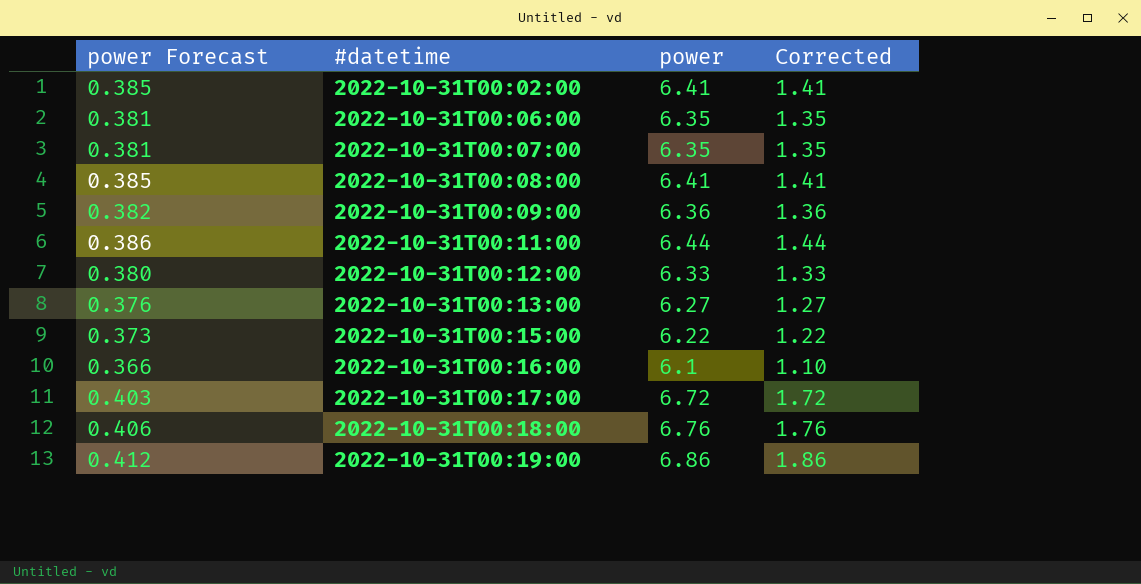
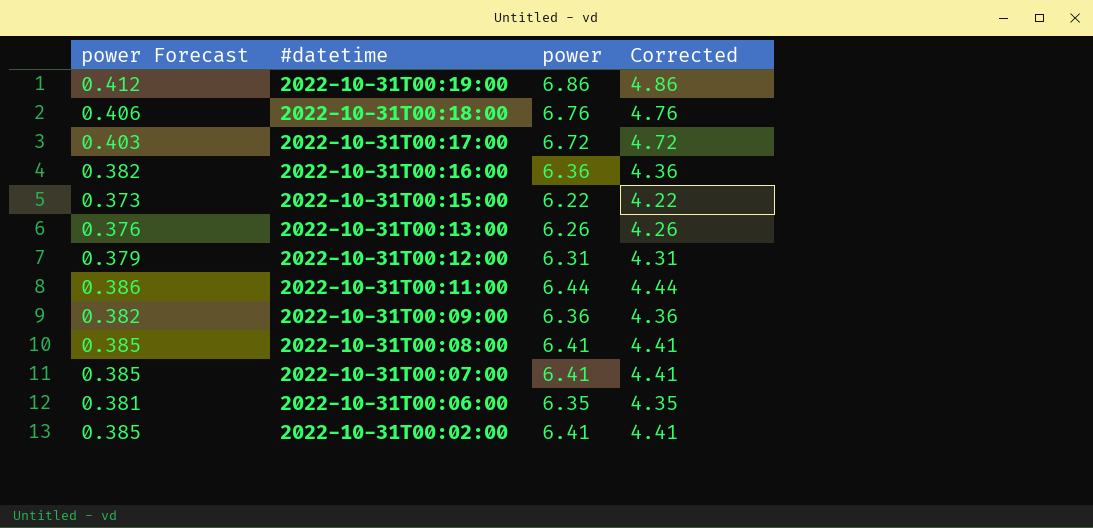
row order: #datetime ascending -> #datetime descending
column Corrected | formula: [power] - 5 -> [power] - 2
2022-10-31T00:16:00 | power Forecast: 0.366 -> 0.382
2022-10-31T00:16:00 | power: 6.1 -> 6.36
2022-10-31T00:13:00 | power: 6.27 -> 6.26
2022-10-31T00:12:00 | power Forecast: 0.380 -> 0.379
2022-10-31T00:12:00 | power: 6.33 -> 6.31
2022-10-31T00:07:00 | power Forecast: 0.381 -> 0.385
2022-10-31T00:07:00 | power: 6.35 -> 6.41

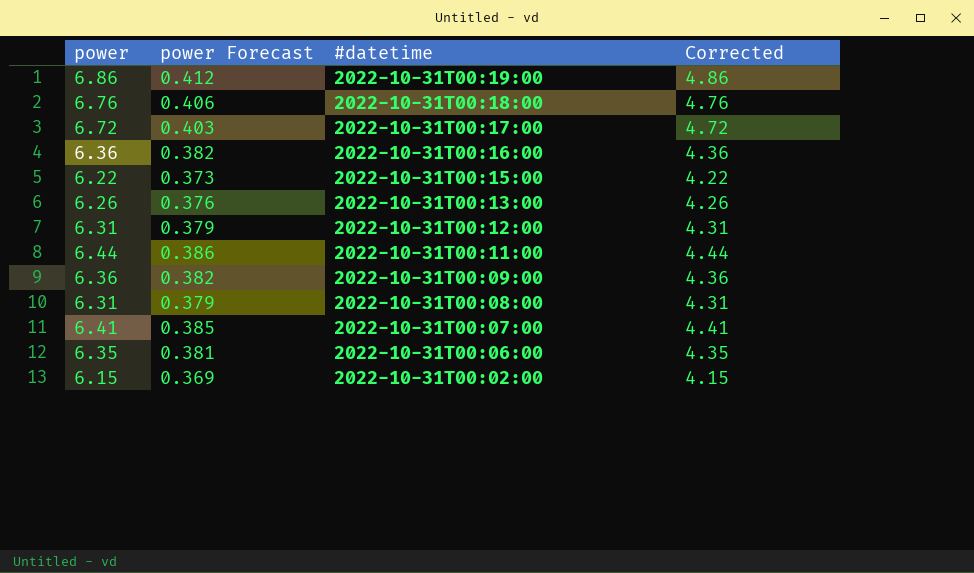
column power | position: 3 -> 1
2022-10-31T00:08:00 | power: 6.41 -> 6.31
2022-10-31T00:08:00 | power Forecast: 0.385 -> 0.379
2022-10-31T00:08:00 | Corrected: 4.41 -> 4.31
2022-10-31T00:02:00 | power: 6.41 -> 6.15
2022-10-31T00:02:00 | power Forecast: 0.385 -> 0.369
2022-10-31T00:02:00 | Corrected: 4.41 -> 4.15

